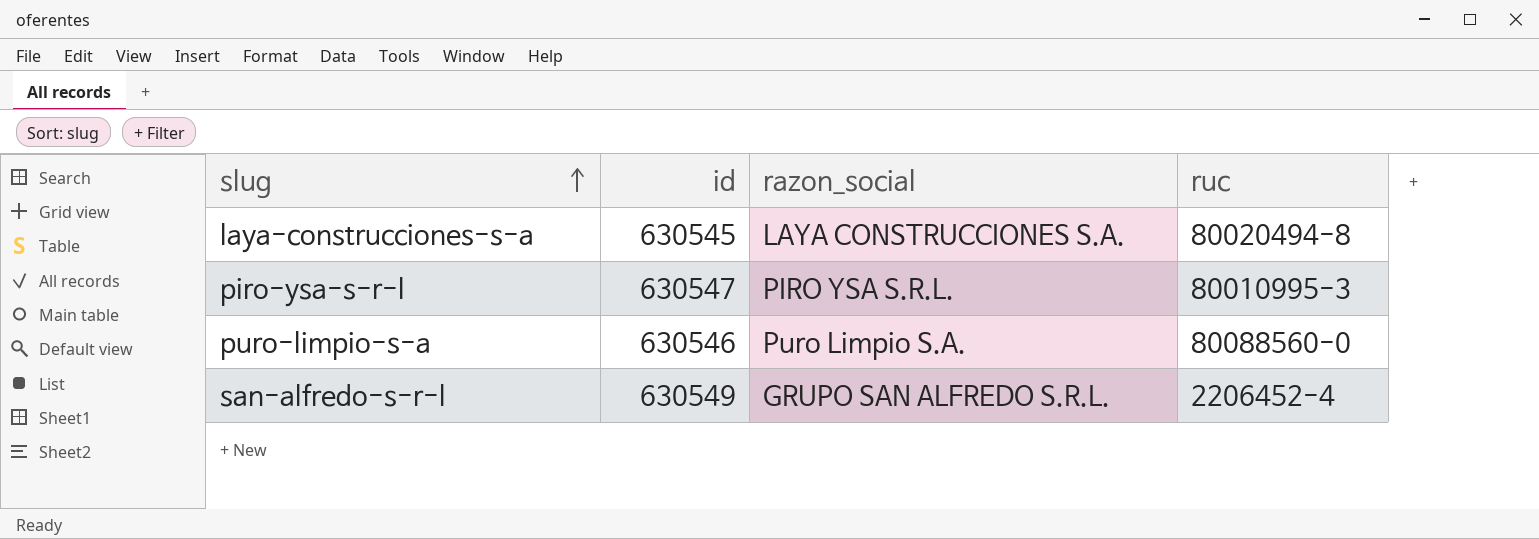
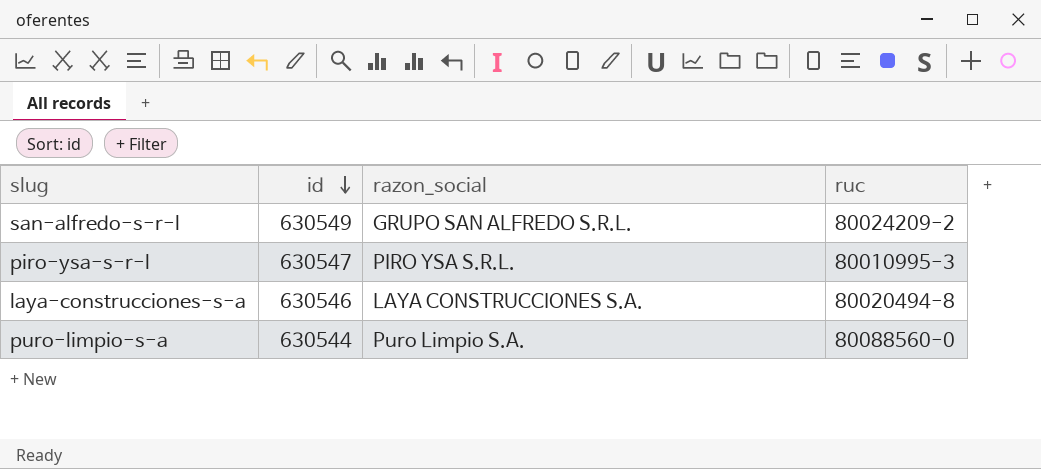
row order: slug ascending -> id descending
san-alfredo-s-r-l | ruc: 2206452-4 -> 80024209-2
laya-construcciones-s-a | id: 630545 -> 630546
puro-limpio-s-a | id: 630546 -> 630544

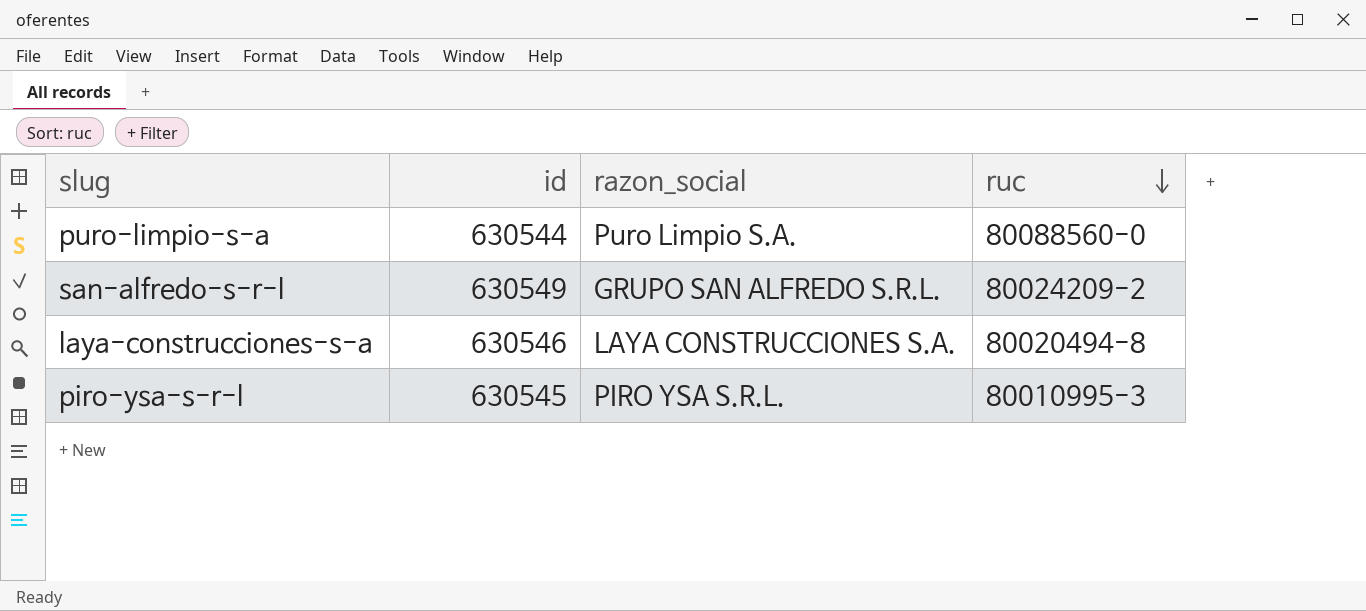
row order: id descending -> ruc descending
piro-ysa-s-r-l | id: 630547 -> 630545

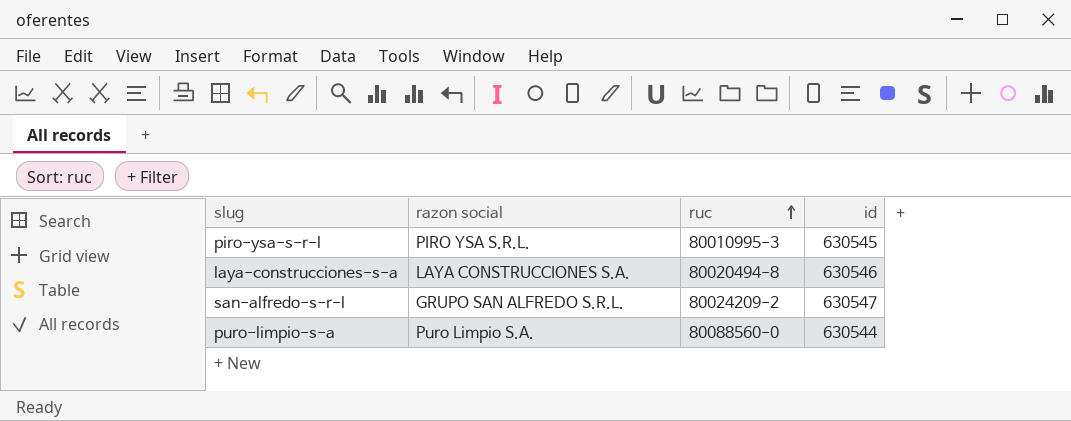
row order: ruc descending -> ruc ascending
column name: razon_social -> razon social
column id | position: 2 -> 4
san-alfredo-s-r-l | id: 630549 -> 630547

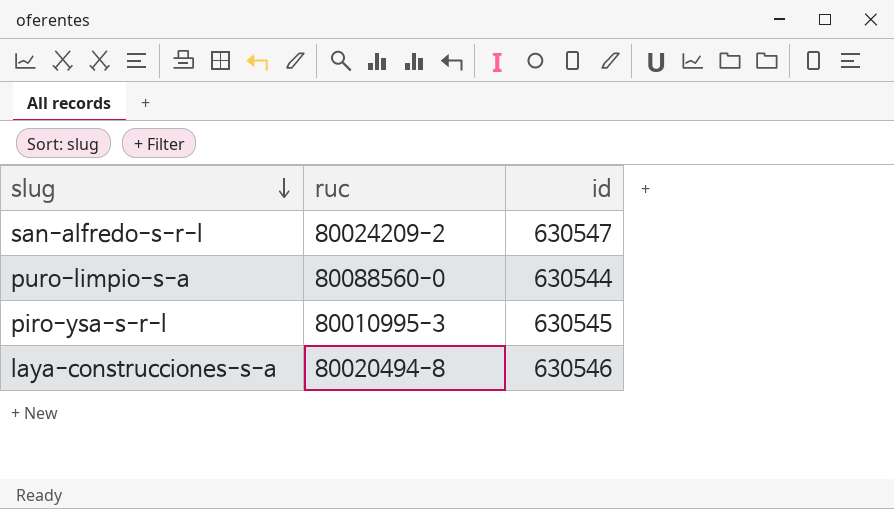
row order: ruc ascending -> slug descending
column razon social | position: 2 -> none

